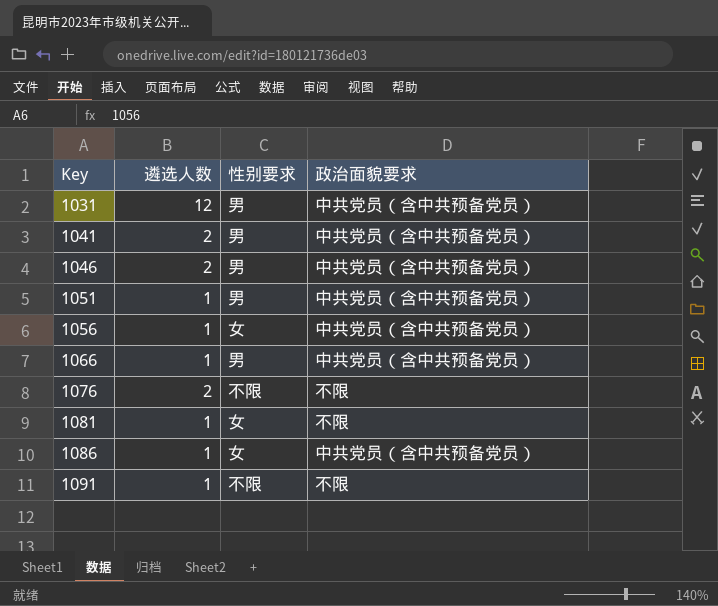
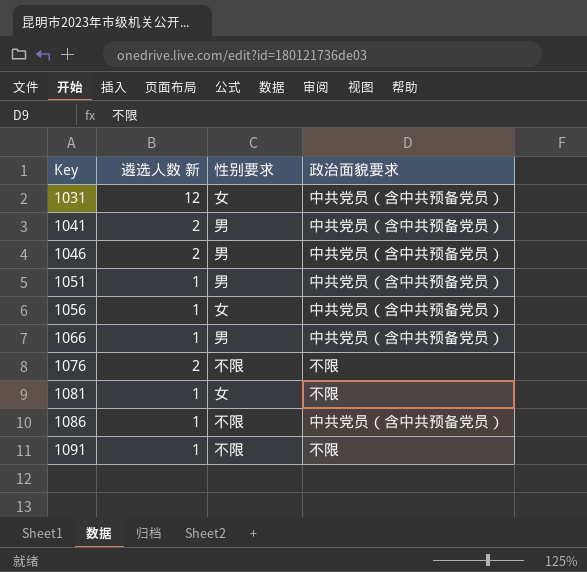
column name: 遴选人数 -> 遴选人数 新
1031 | 性别要求: 男 -> 女
1086 | 性别要求: 女 -> 不限

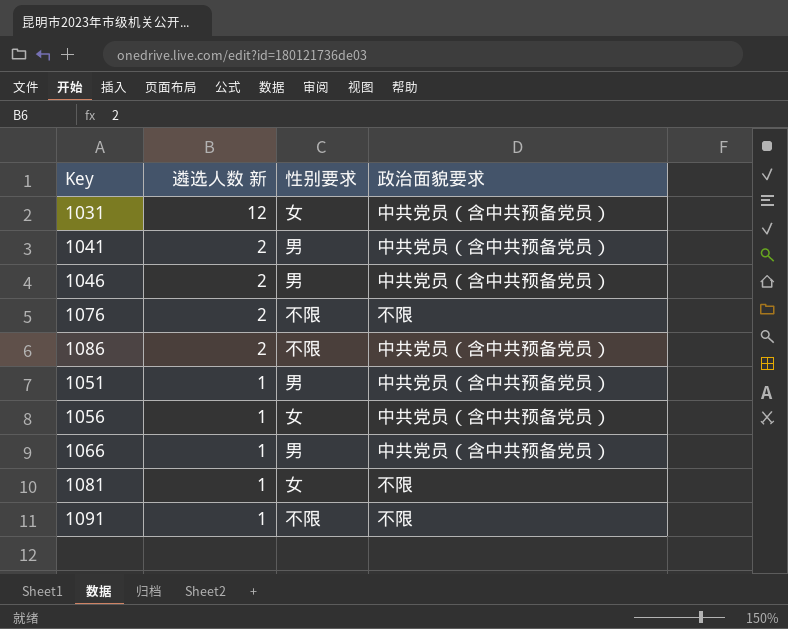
row order: Key ascending -> 遴选人数 新 descending
1086 | 遴选人数 新: 1 -> 2

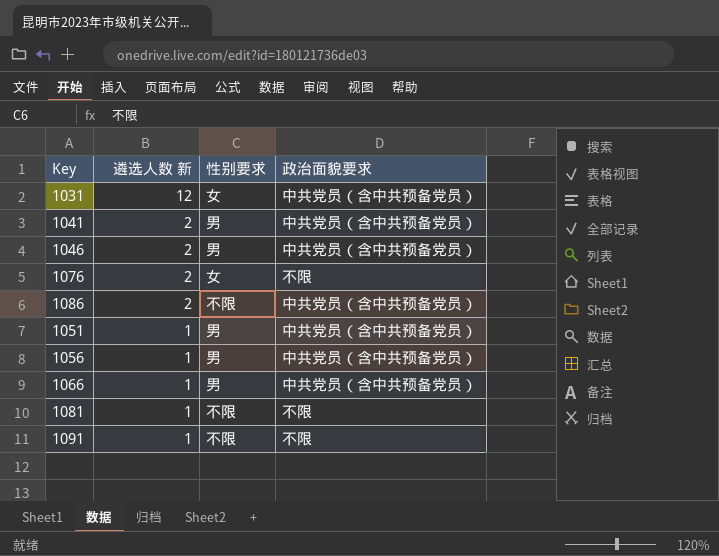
1076 | 性别要求: 不限 -> 女
1056 | 性别要求: 女 -> 男
1081 | 性别要求: 女 -> 不限

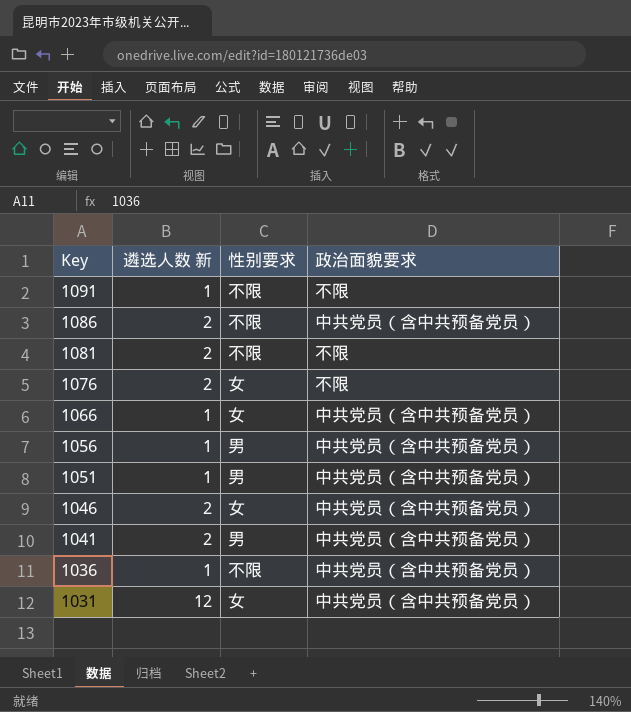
row order: 遴选人数 新 descending -> Key descending
1081 | 遴选人数 新: 1 -> 2
1066 | 性别要求: 男 -> 女
1046 | 性别要求: 男 -> 女
row 1036: none -> 1 | 不限 | 中共党员（含中共预备党员）

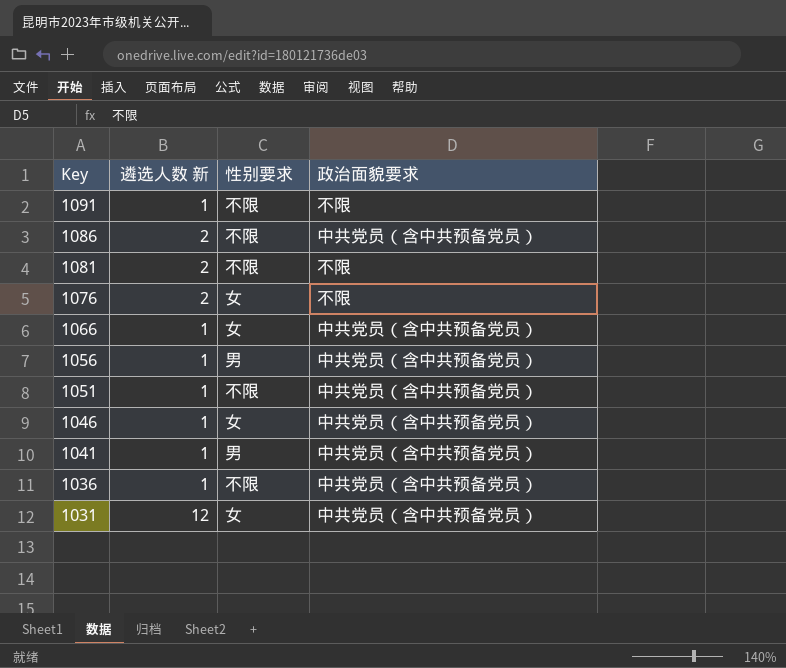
1051 | 性别要求: 男 -> 不限
1046 | 遴选人数 新: 2 -> 1
1041 | 遴选人数 新: 2 -> 1

